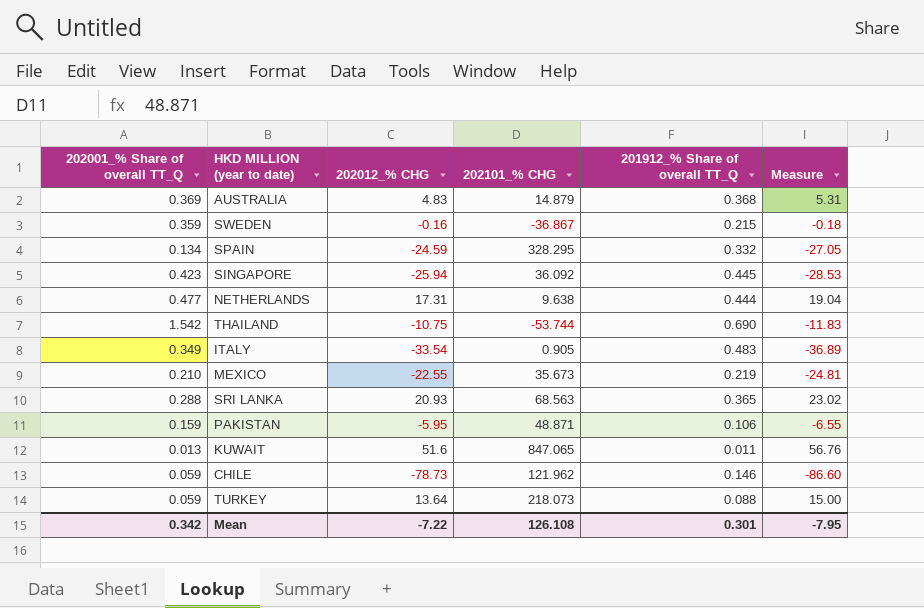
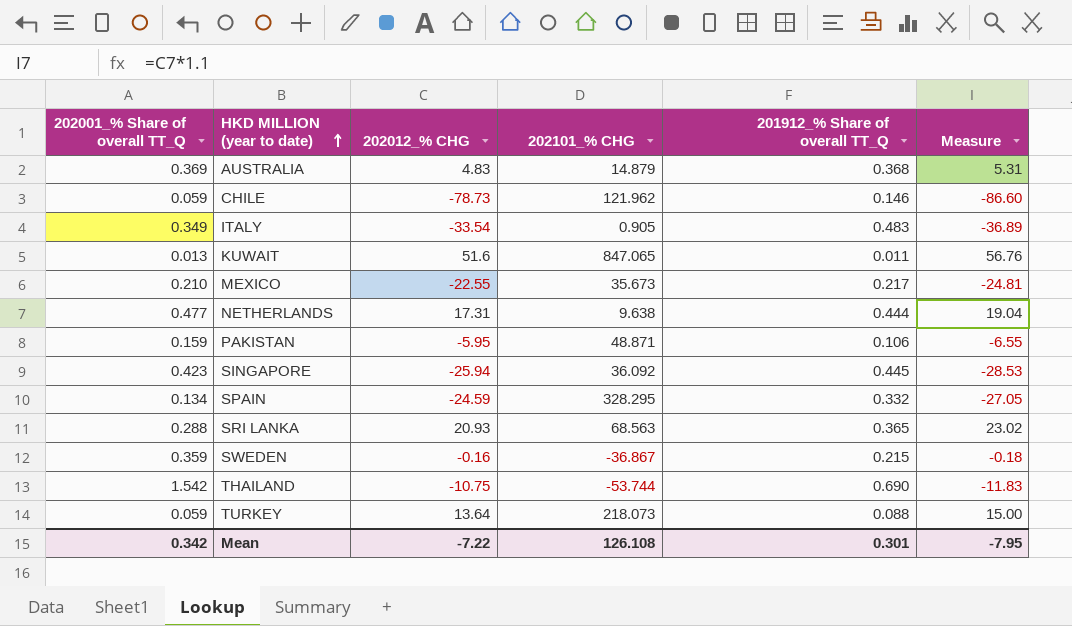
row order: none -> HKD MILLION (year to date) ascending
MEXICO | 201912_% Share of overall TT_Q: 0.219 -> 0.217

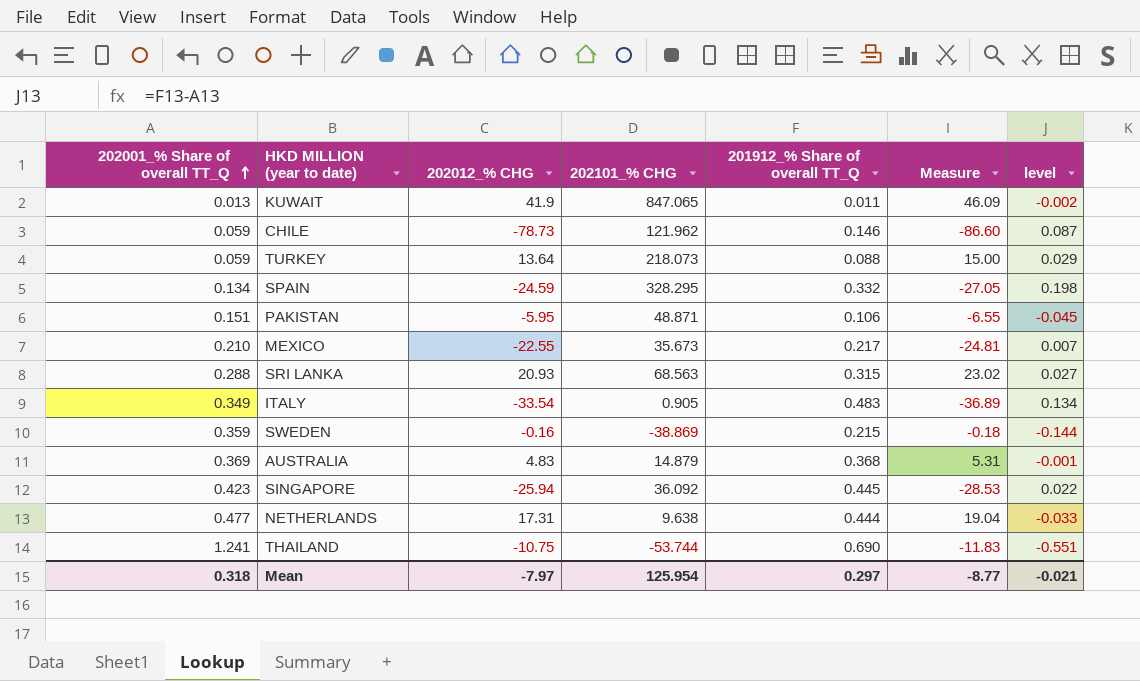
row order: HKD MILLION (year to date) ascending -> 202001_% Share of overall TT_Q ascending
column level | formula: none -> [201912_% Share of overall TT_Q] - [202001_% Share of overall TT_Q]
KUWAIT | 202012_% CHG: 51.6 -> 41.9
KUWAIT | Measure: 56.76 -> 46.09
PAKISTAN | 202001_% Share of overall TT_Q: 0.159 -> 0.151
SRI LANKA | 201912_% Share of overall TT_Q: 0.365 -> 0.315
SWEDEN | 202101_% CHG: -36.867 -> -38.869
THAILAND | 202001_% Share of overall TT_Q: 1.542 -> 1.241
Mean | 202001_% Share of overall TT_Q: 0.342 -> 0.318
Mean | 202012_% CHG: -7.22 -> -7.97
Mean | 202101_% CHG: 126.108 -> 125.954
Mean | 201912_% Share of overall TT_Q: 0.301 -> 0.297
Mean | Measure: -7.95 -> -8.77

